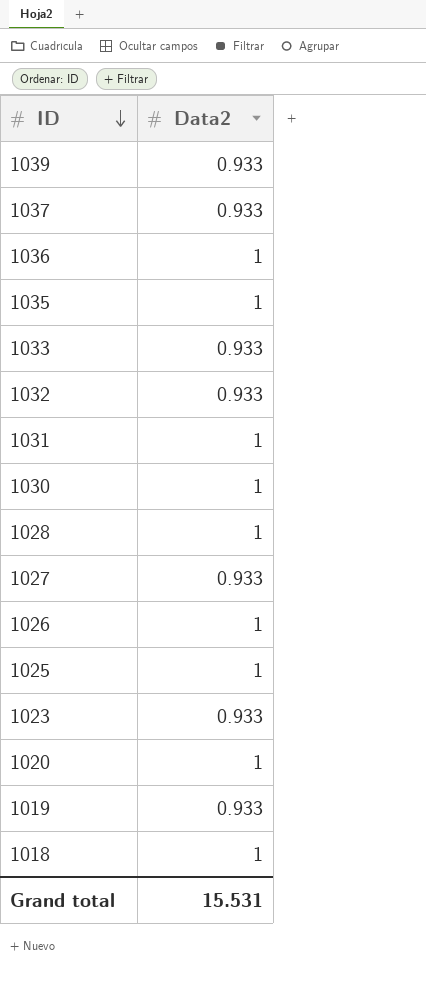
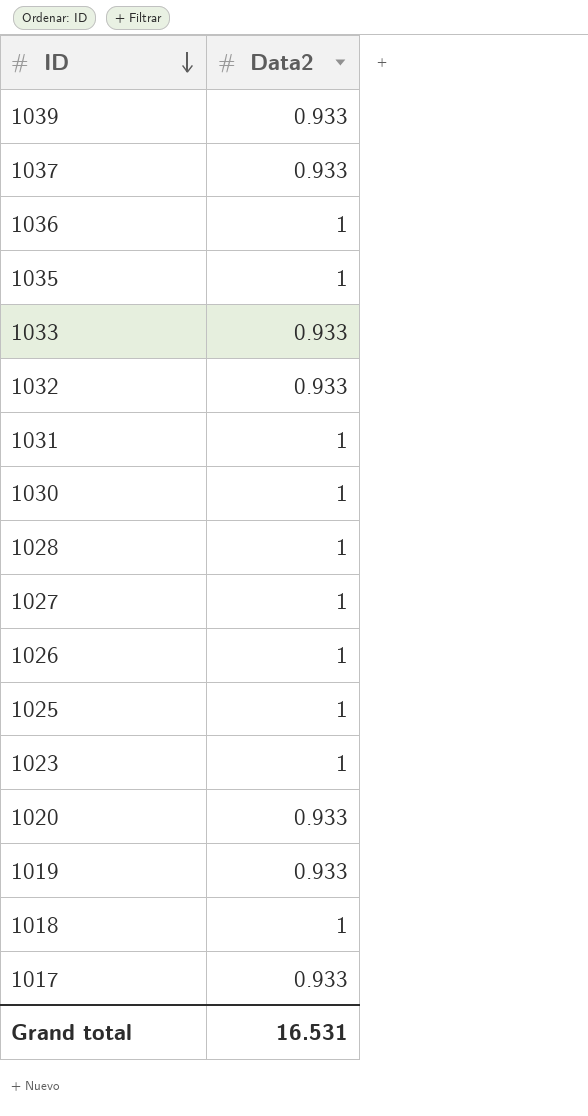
1027 | Data2: 0.933 -> 1
1023 | Data2: 0.933 -> 1
1020 | Data2: 1 -> 0.933
row 1017: none -> 0.933
Grand total | Data2: 15.531 -> 16.531

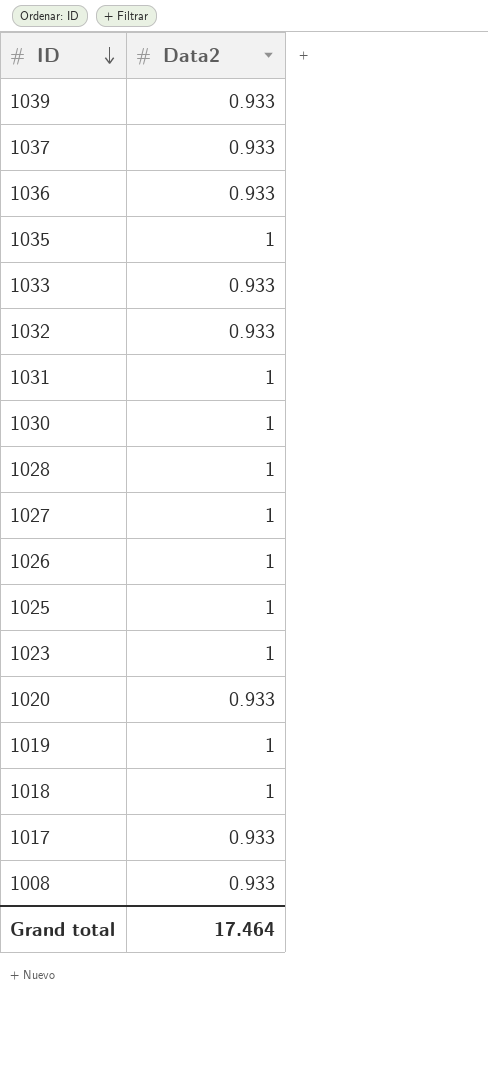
1036 | Data2: 1 -> 0.933
1019 | Data2: 0.933 -> 1
row 1008: none -> 0.933
Grand total | Data2: 16.531 -> 17.464

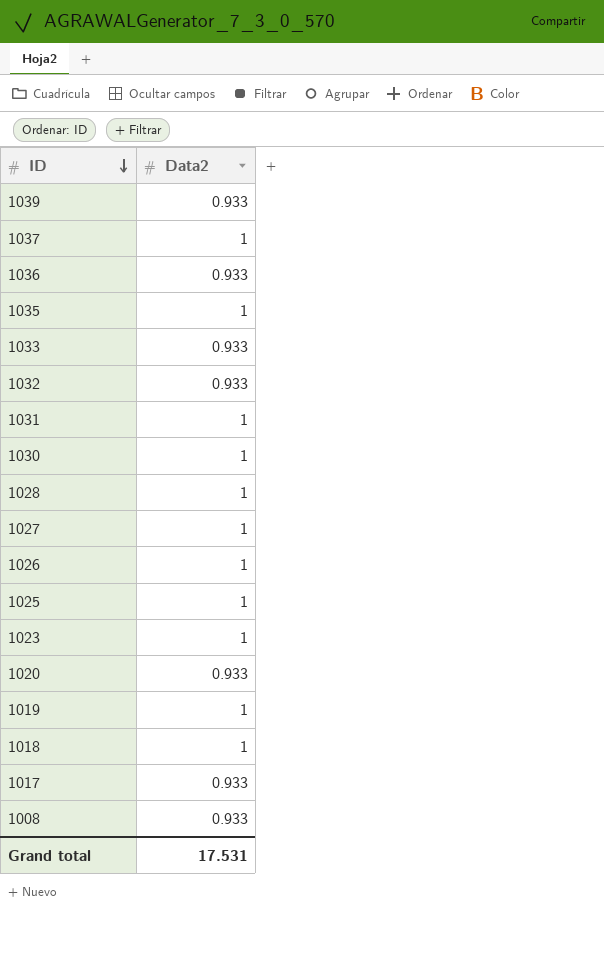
1037 | Data2: 0.933 -> 1
Grand total | Data2: 17.464 -> 17.531

